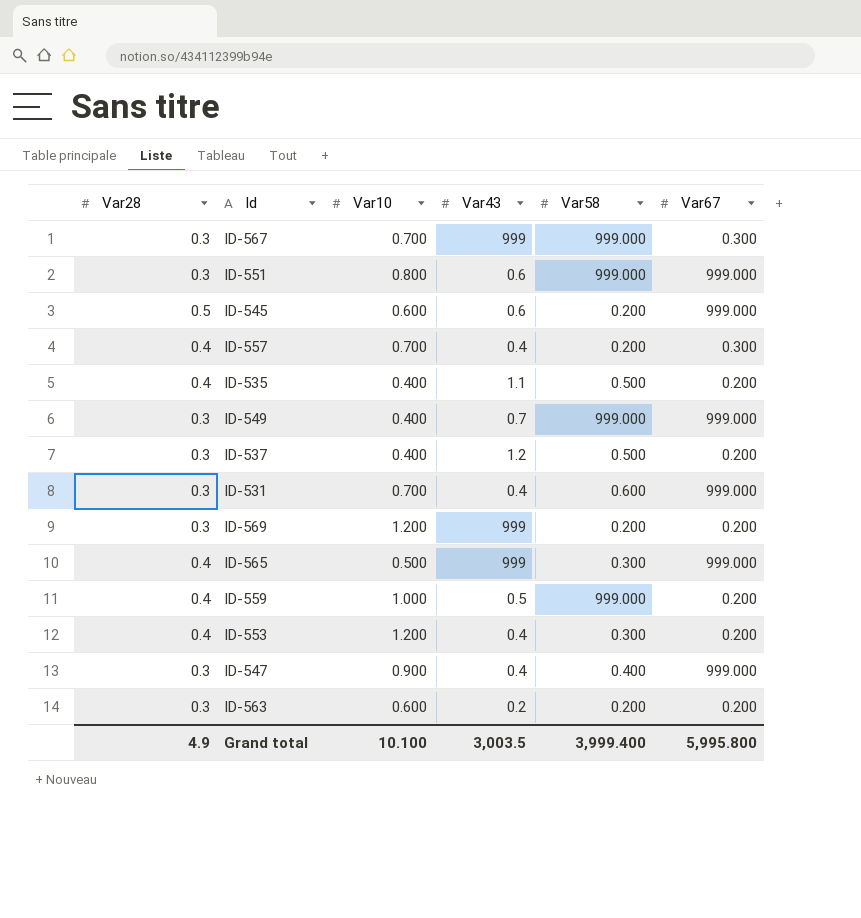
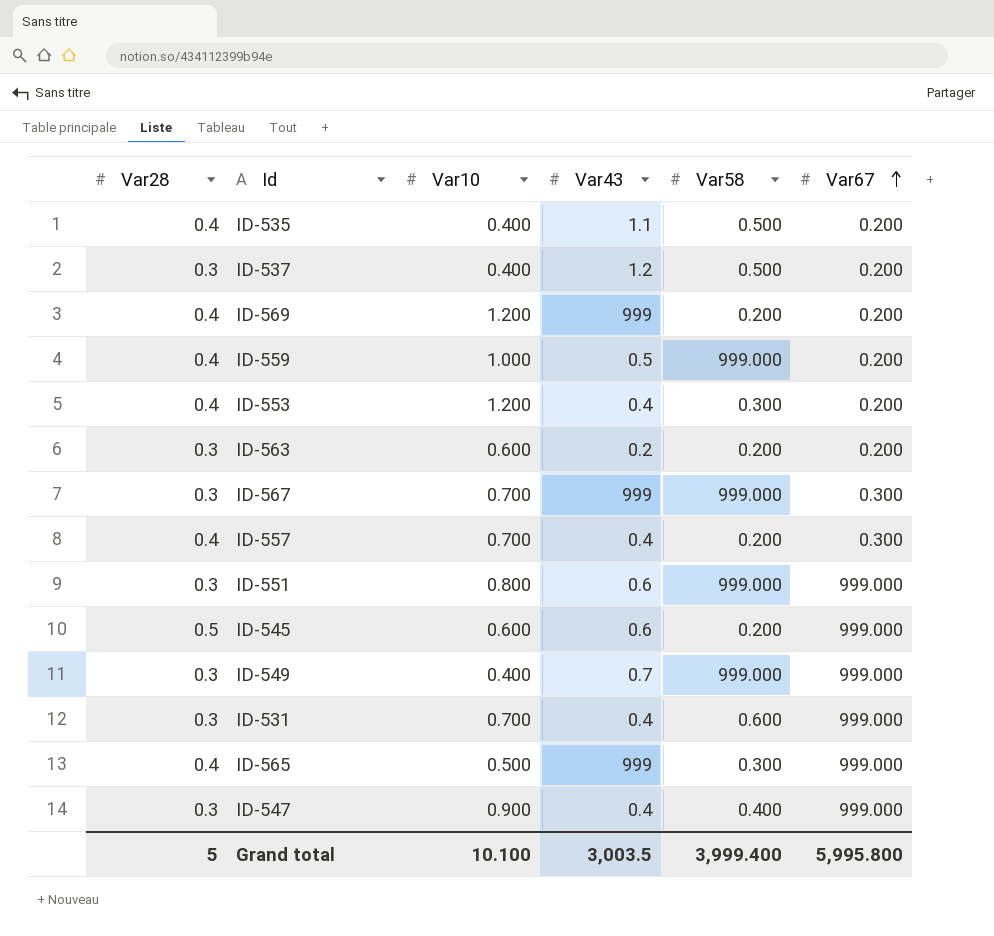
row order: none -> Var67 ascending
ID-569 | Var28: 0.3 -> 0.4
Grand total | Var28: 4.9 -> 5

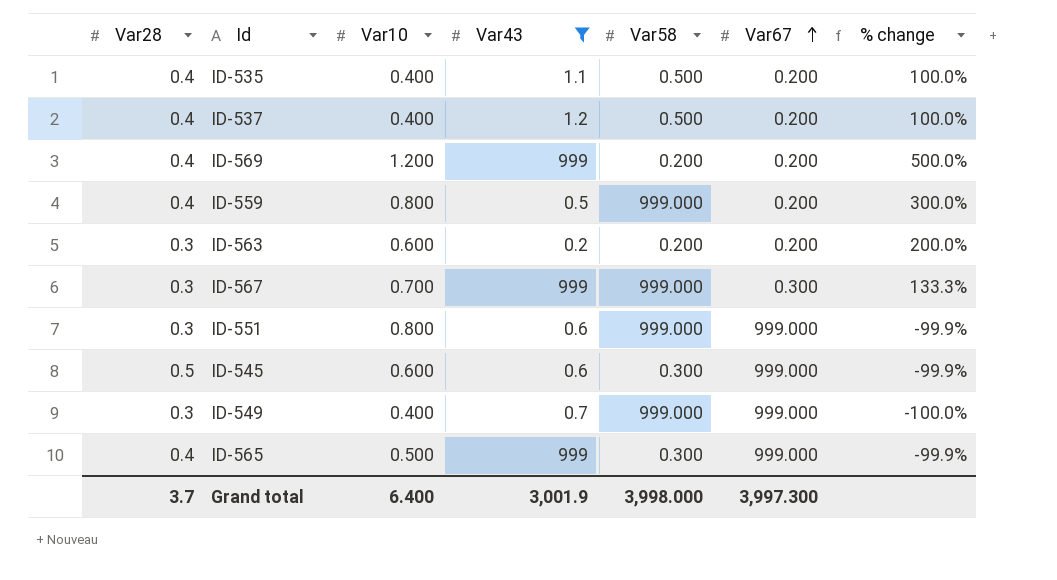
filter: none -> Var43 != 0.4
column % change | formula: none -> ([Var10] - [Var67]) / [Var67]
ID-537 | Var28: 0.3 -> 0.4
ID-559 | Var10: 1.000 -> 0.800
ID-545 | Var58: 0.200 -> 0.300
Grand total | Var28: 5 -> 3.7
Grand total | Var10: 10.100 -> 6.400
Grand total | Var43: 3,003.5 -> 3,001.9
Grand total | Var58: 3,999.400 -> 3,998.000
Grand total | Var67: 5,995.800 -> 3,997.300

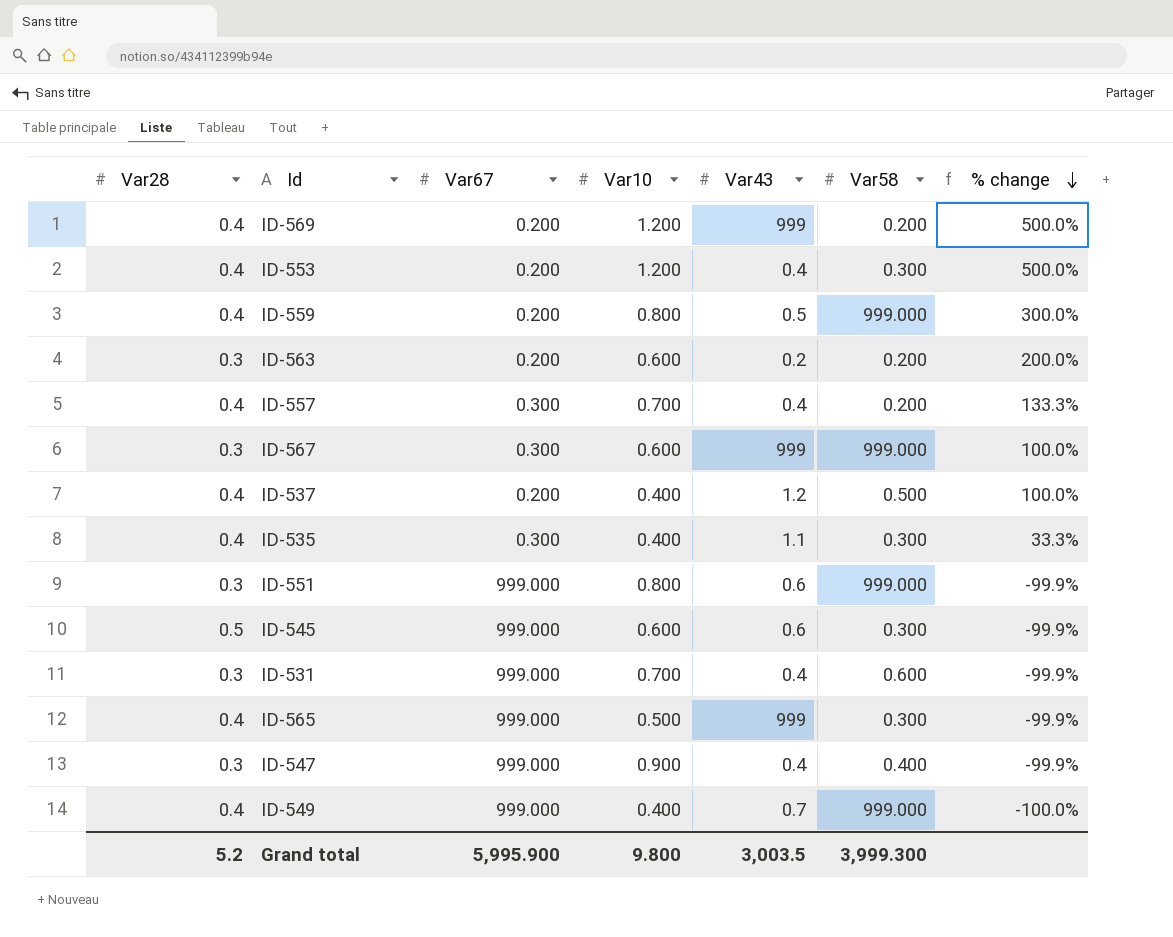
filter: Var43 != 0.4 -> none
row order: Var67 ascending -> % change descending
column Var67 | position: 6 -> 3
ID-567 | Var10: 0.700 -> 0.600
ID-567 | % change: 133.3% -> 100.0%
ID-535 | Var67: 0.200 -> 0.300
ID-535 | Var58: 0.500 -> 0.300
ID-535 | % change: 100.0% -> 33.3%
ID-549 | Var28: 0.3 -> 0.4
Grand total | Var28: 3.7 -> 5.2
Grand total | Var67: 3,997.300 -> 5,995.900
Grand total | Var10: 6.400 -> 9.800
Grand total | Var43: 3,001.9 -> 3,003.5
Grand total | Var58: 3,998.000 -> 3,999.300

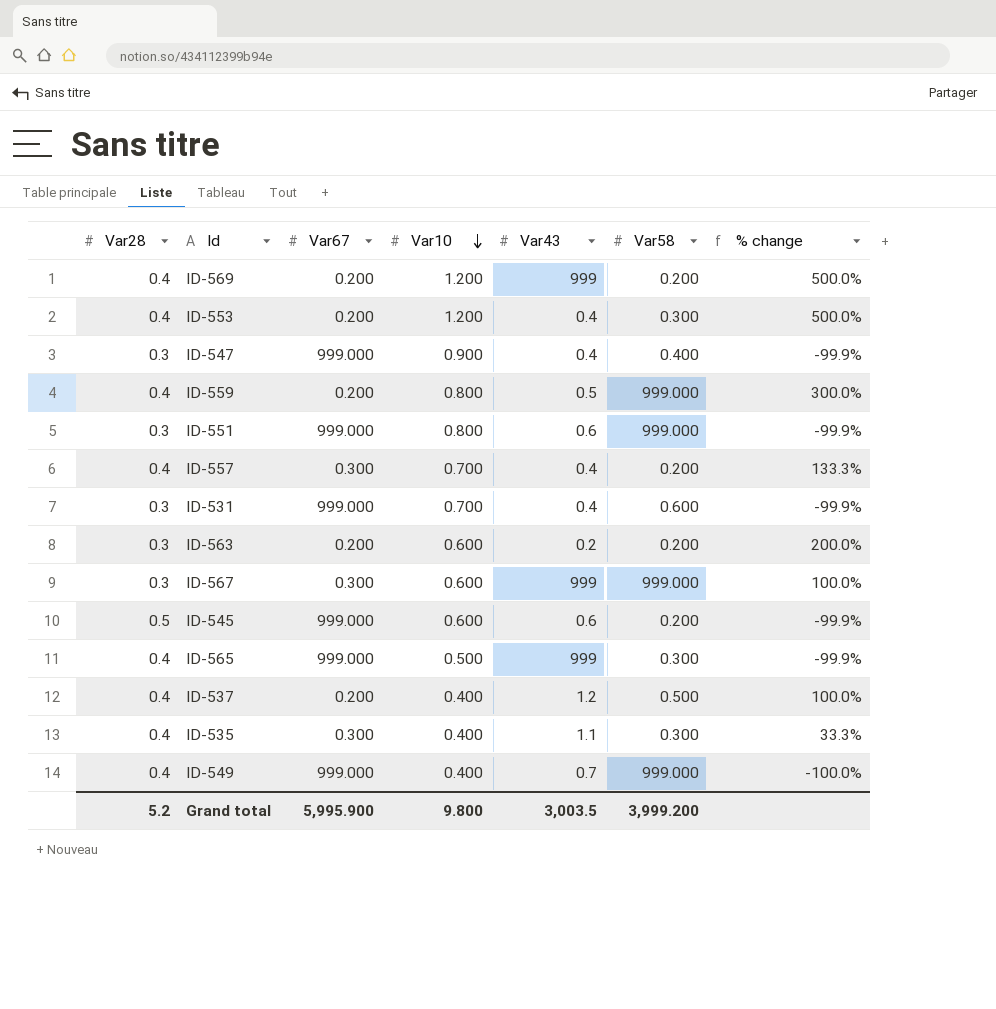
row order: % change descending -> Var10 descending
ID-545 | Var58: 0.300 -> 0.200
Grand total | Var58: 3,999.300 -> 3,999.200

